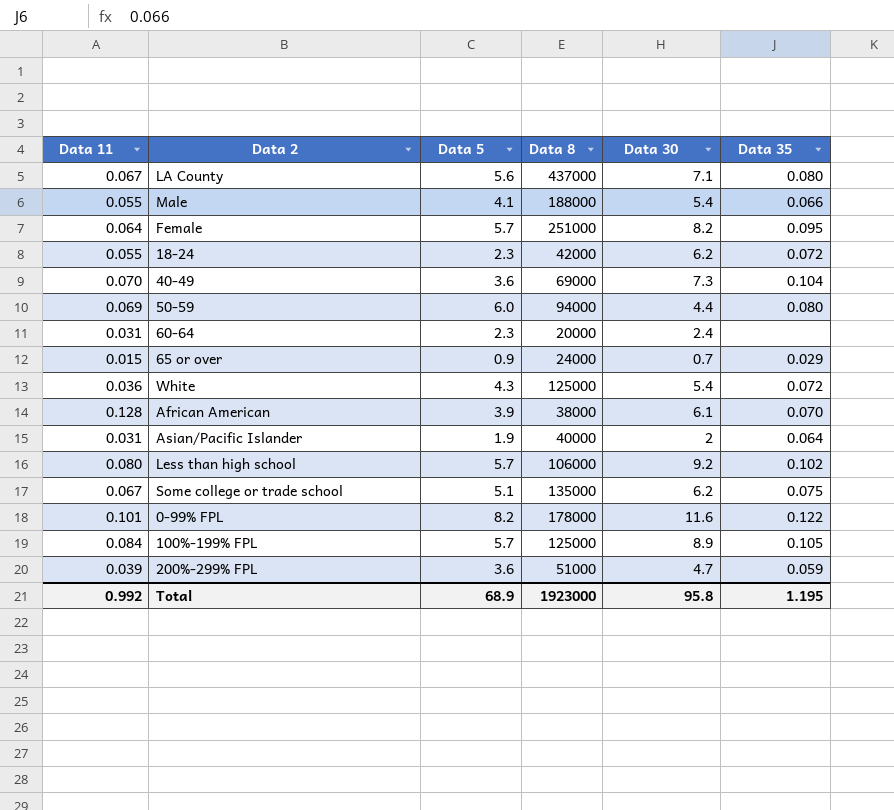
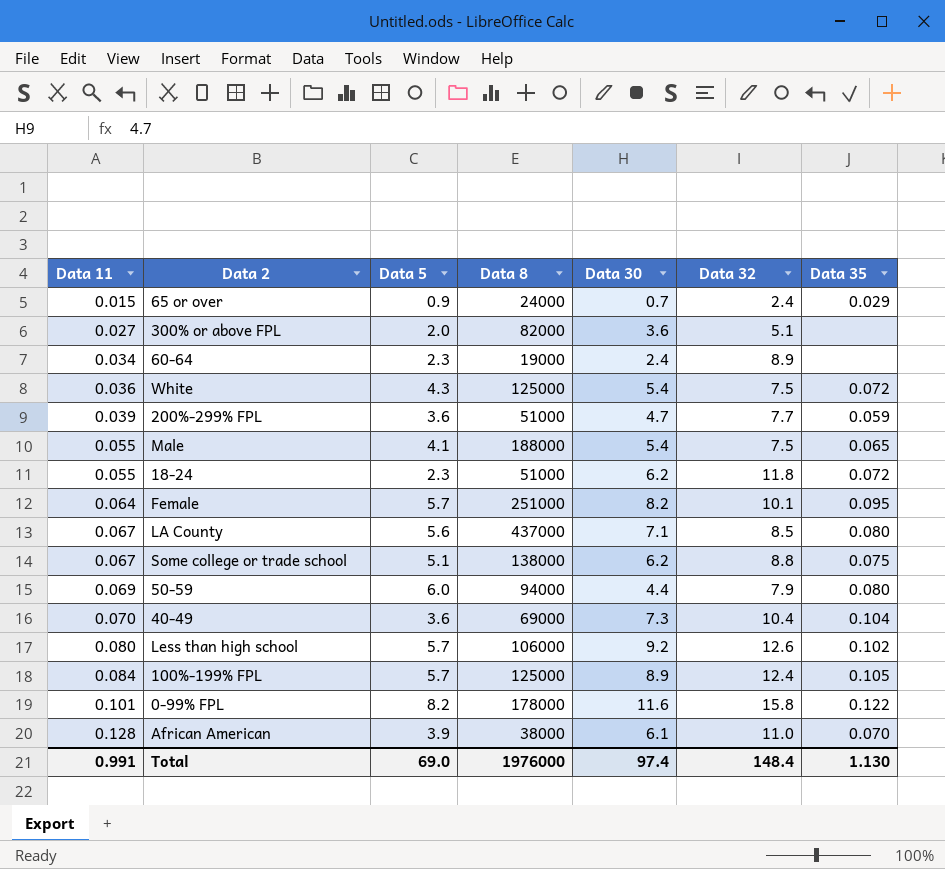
row order: none -> Data 11 ascending
column Data 32 | position: none -> 6
row Asian/Pacific Islander: 0.031 | 1.9 | 40000 | 2 | 0.064 -> none
row 300% or above FPL: none -> 0.027 | 2.0 | 82000 | 3.6 | 5.1 | none
60-64 | Data 11: 0.031 -> 0.034
60-64 | Data 8: 20000 -> 19000
Male | Data 35: 0.066 -> 0.065
18-24 | Data 8: 42000 -> 51000
Some college or trade school | Data 8: 135000 -> 138000
Total | Data 11: 0.992 -> 0.991
Total | Data 5: 68.9 -> 69.0
Total | Data 8: 1923000 -> 1976000
Total | Data 30: 95.8 -> 97.4
Total | Data 35: 1.195 -> 1.130

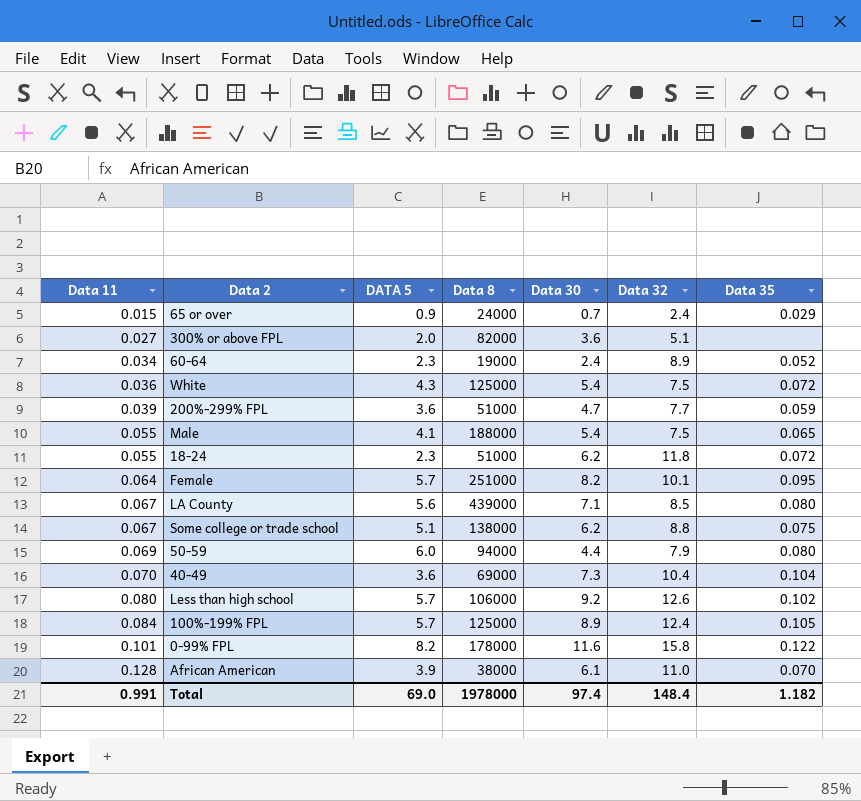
column name: Data 5 -> DATA 5
60-64 | Data 35: none -> 0.052
LA County | Data 8: 437000 -> 439000
Total | Data 8: 1976000 -> 1978000
Total | Data 35: 1.130 -> 1.182

